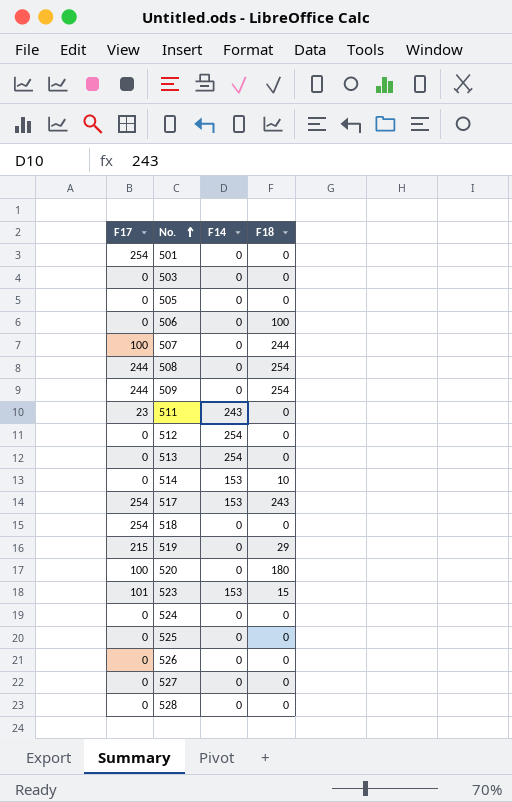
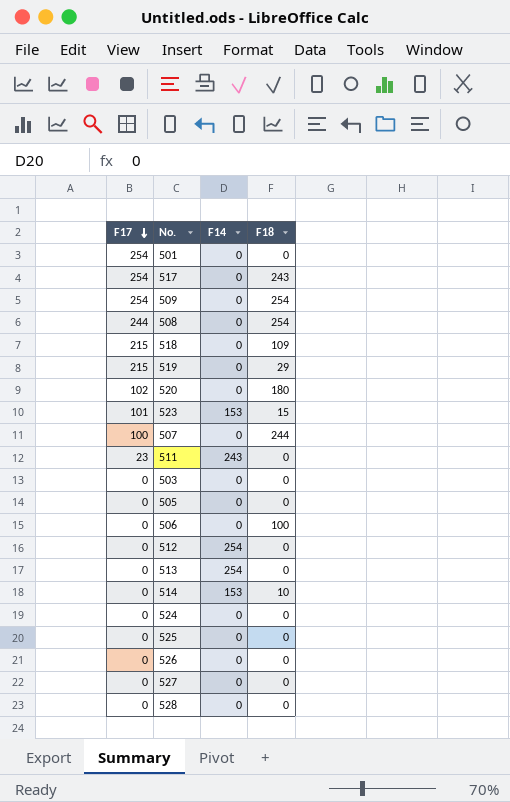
row order: No. ascending -> F17 descending
517 | F14: 153 -> 0
509 | F17: 244 -> 254
518 | F17: 254 -> 215
518 | F18: 0 -> 109
520 | F17: 100 -> 102

